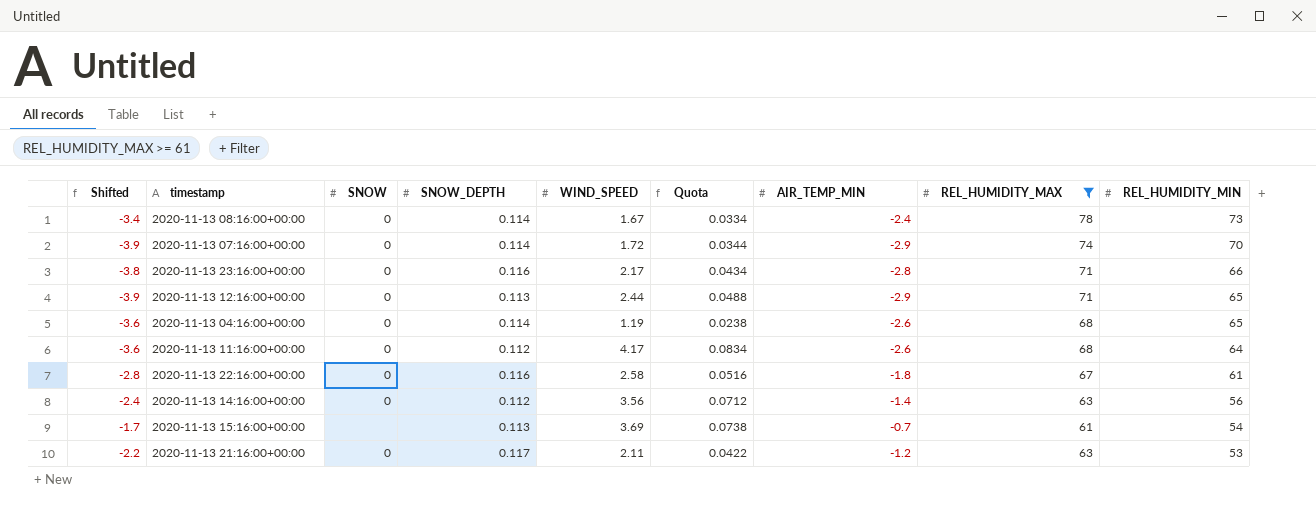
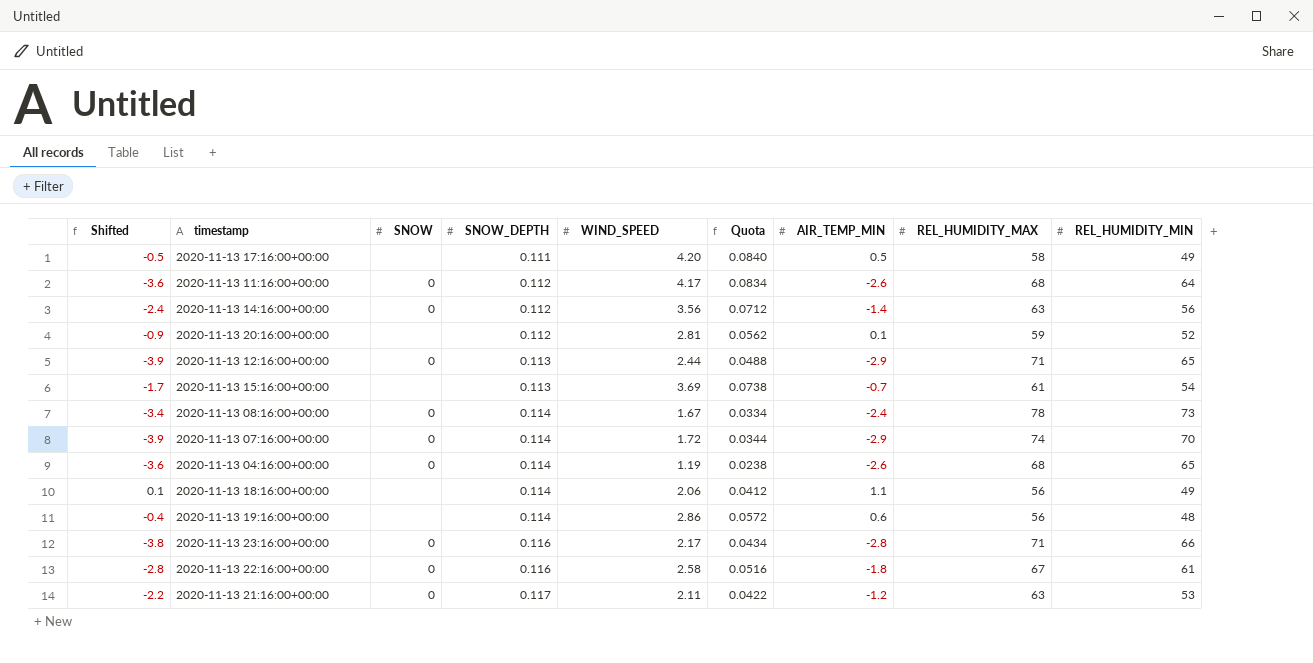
filter: REL_HUMIDITY_MAX >= 61 -> none
row order: REL_HUMIDITY_MIN descending -> SNOW_DEPTH ascending

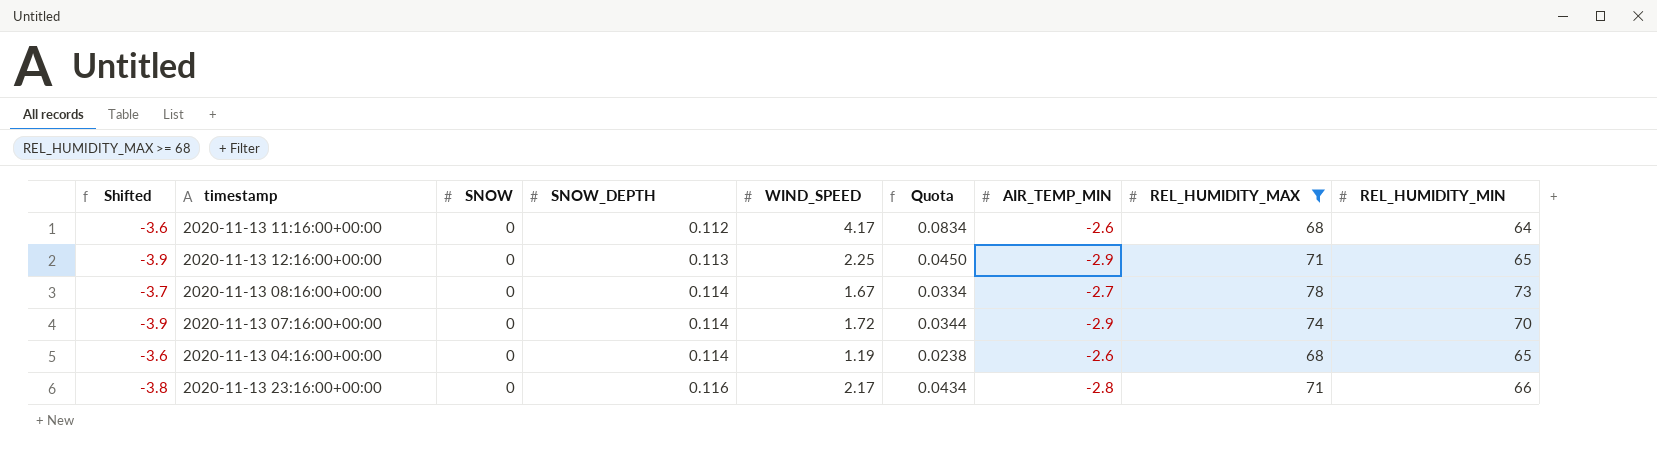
filter: none -> REL_HUMIDITY_MAX >= 68
2020-11-13 12:16:00+00:00 | WIND_SPEED: 2.44 -> 2.25
2020-11-13 12:16:00+00:00 | Quota: 0.0488 -> 0.0450
2020-11-13 08:16:00+00:00 | Shifted: -3.4 -> -3.7
2020-11-13 08:16:00+00:00 | AIR_TEMP_MIN: -2.4 -> -2.7

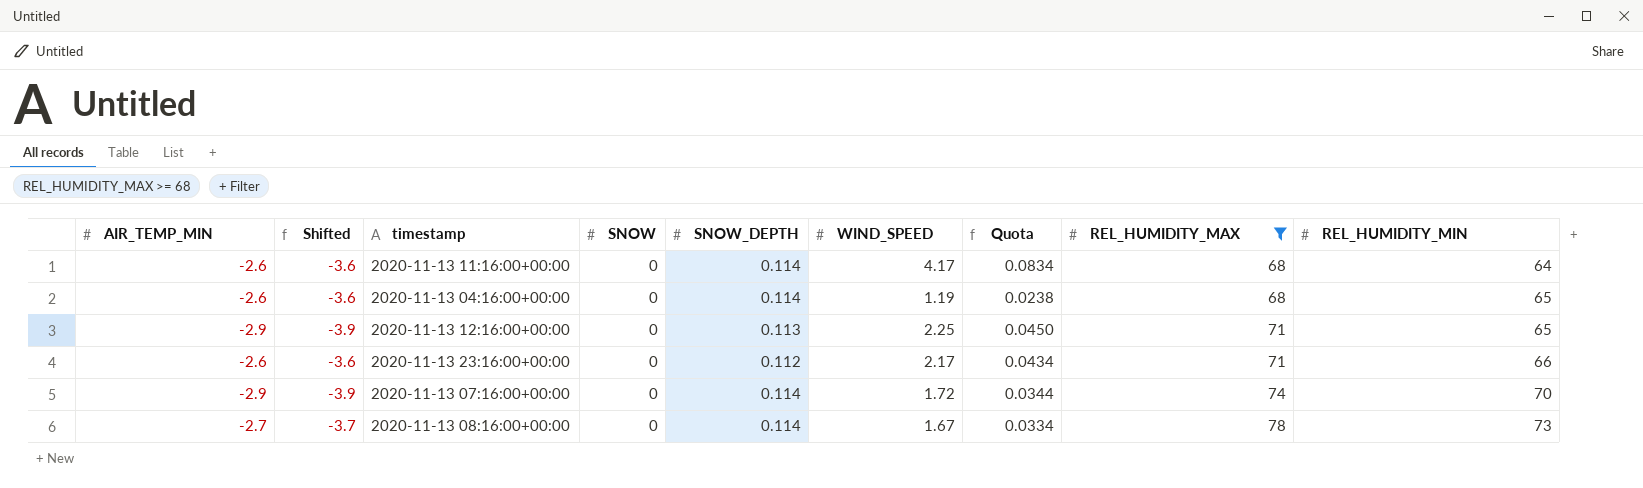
row order: SNOW_DEPTH ascending -> REL_HUMIDITY_MAX ascending
column AIR_TEMP_MIN | position: 7 -> 1
2020-11-13 11:16:00+00:00 | SNOW_DEPTH: 0.112 -> 0.114
2020-11-13 23:16:00+00:00 | AIR_TEMP_MIN: -2.8 -> -2.6
2020-11-13 23:16:00+00:00 | Shifted: -3.8 -> -3.6
2020-11-13 23:16:00+00:00 | SNOW_DEPTH: 0.116 -> 0.112

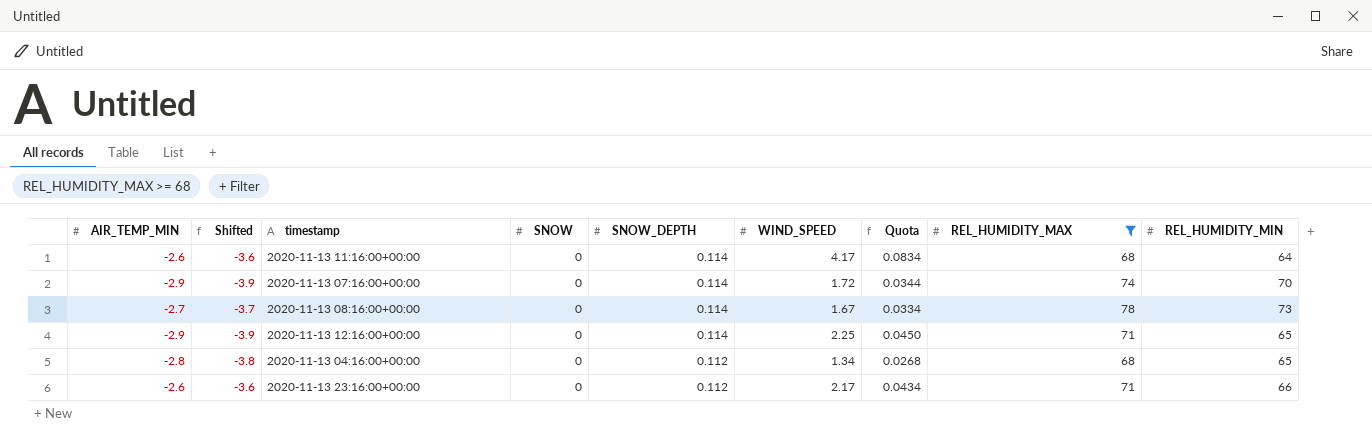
row order: REL_HUMIDITY_MAX ascending -> SNOW_DEPTH descending
2020-11-13 12:16:00+00:00 | SNOW_DEPTH: 0.113 -> 0.114
2020-11-13 04:16:00+00:00 | AIR_TEMP_MIN: -2.6 -> -2.8
2020-11-13 04:16:00+00:00 | Shifted: -3.6 -> -3.8
2020-11-13 04:16:00+00:00 | SNOW_DEPTH: 0.114 -> 0.112
2020-11-13 04:16:00+00:00 | WIND_SPEED: 1.19 -> 1.34
2020-11-13 04:16:00+00:00 | Quota: 0.0238 -> 0.0268

